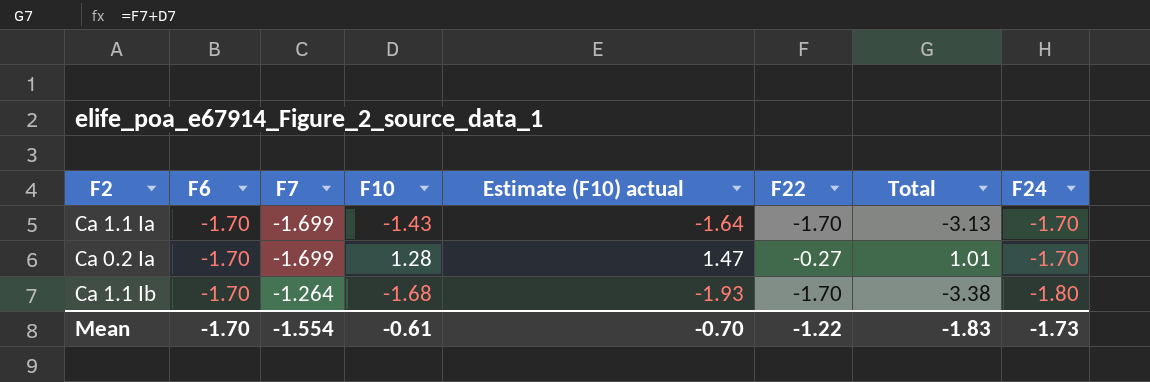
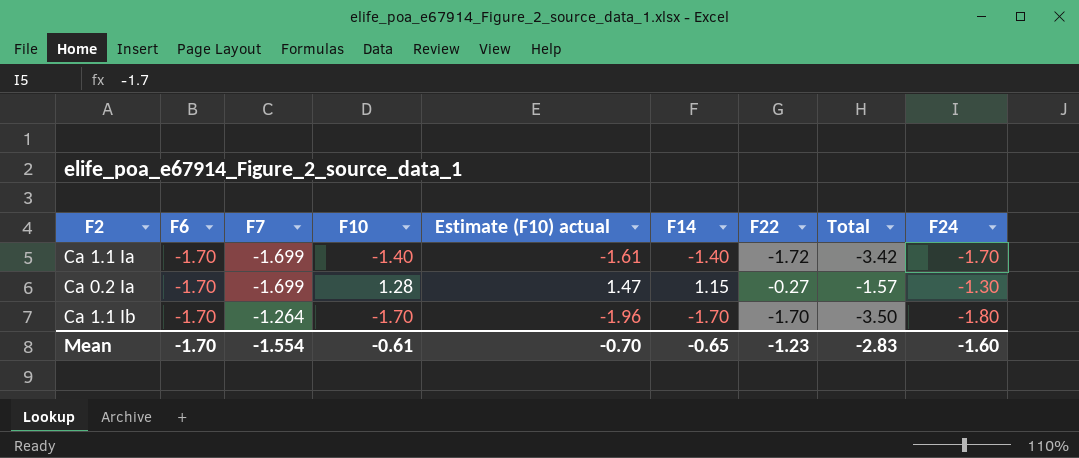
column F14 | position: none -> 6
column Total | formula: [F10] + [F22] -> [F22] + [F24]
Ca 1.1 Ia | F10: -1.43 -> -1.40
Ca 1.1 Ia | Estimate (F10) actual: -1.64 -> -1.61
Ca 1.1 Ia | F22: -1.70 -> -1.72
Ca 0.2 Ia | F24: -1.70 -> -1.30
Ca 1.1 Ib | F10: -1.68 -> -1.70
Ca 1.1 Ib | Estimate (F10) actual: -1.93 -> -1.96
Mean | F22: -1.22 -> -1.23
Mean | Total: -1.83 -> -2.83
Mean | F24: -1.73 -> -1.60

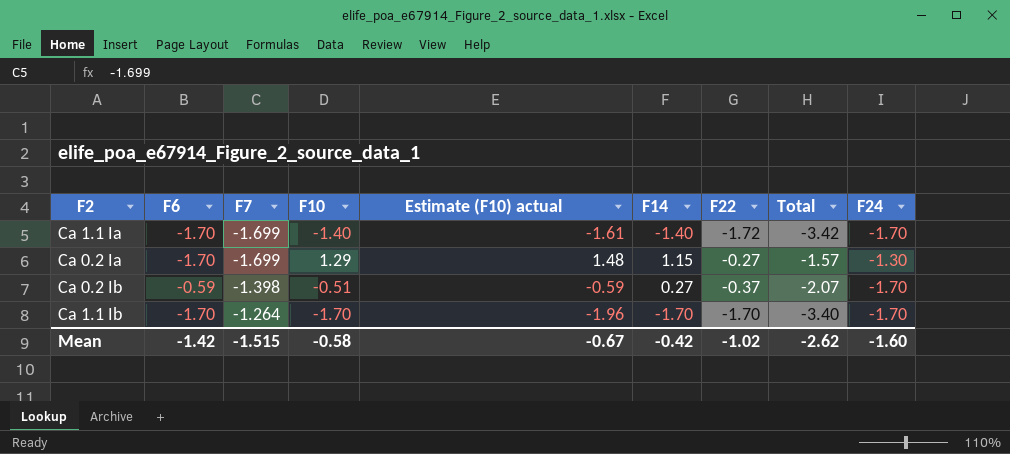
Ca 0.2 Ia | F10: 1.28 -> 1.29
Ca 0.2 Ia | Estimate (F10) actual: 1.47 -> 1.48
row Ca 0.2 Ib: none -> -0.59 | -1.398 | -0.51 | -0.59 | 0.27 | -0.37 | -2.07 | -1.70
Ca 1.1 Ib | Total: -3.50 -> -3.40
Ca 1.1 Ib | F24: -1.80 -> -1.70
Mean | F6: -1.70 -> -1.42
Mean | F7: -1.554 -> -1.515
Mean | F10: -0.61 -> -0.58
Mean | Estimate (F10) actual: -0.70 -> -0.67
Mean | F14: -0.65 -> -0.42
Mean | F22: -1.23 -> -1.02
Mean | Total: -2.83 -> -2.62

